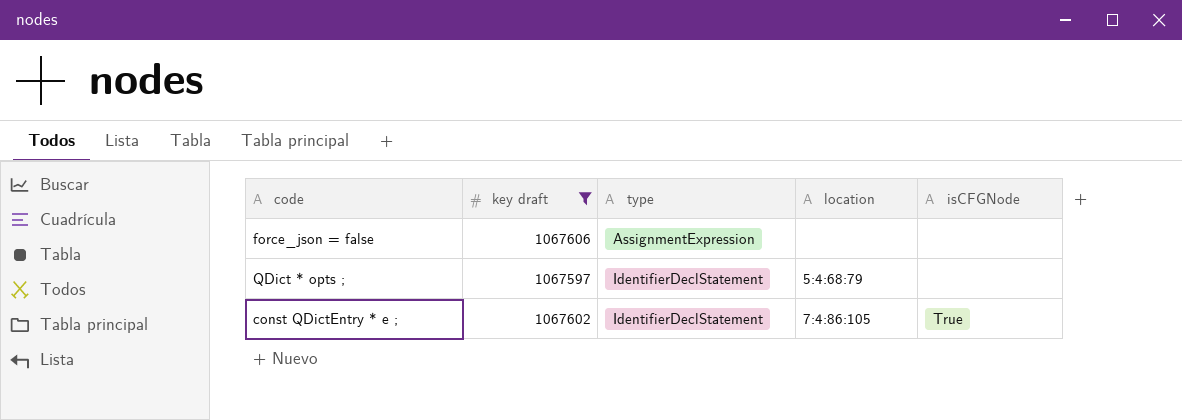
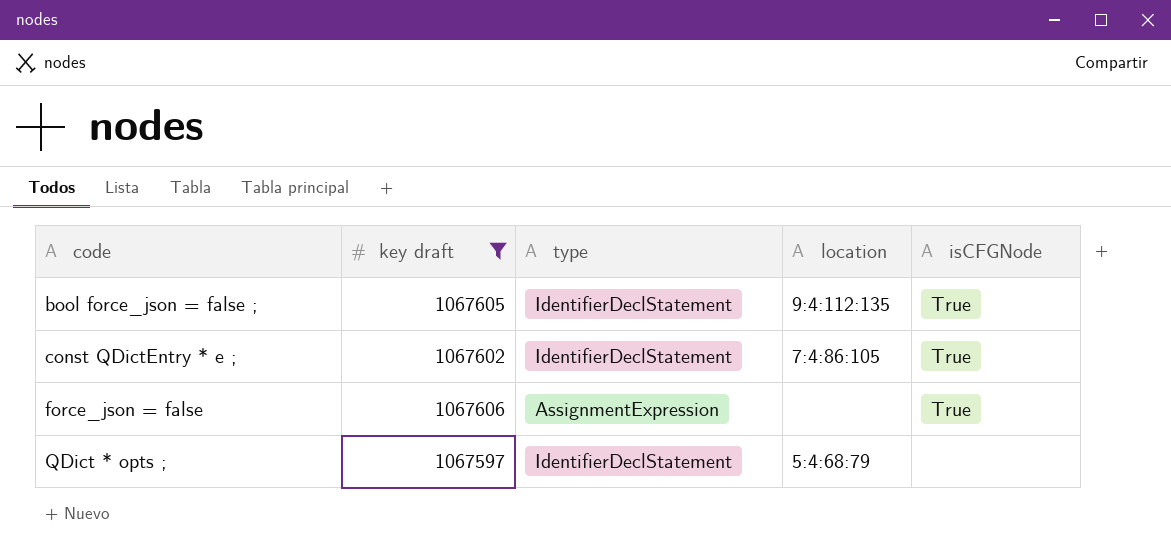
row order: type ascending -> code ascending
row bool force_json = false ;: none -> 1067605 | IdentifierDeclStatement | 9:4:112:135 | True
force_json = false | isCFGNode: none -> True

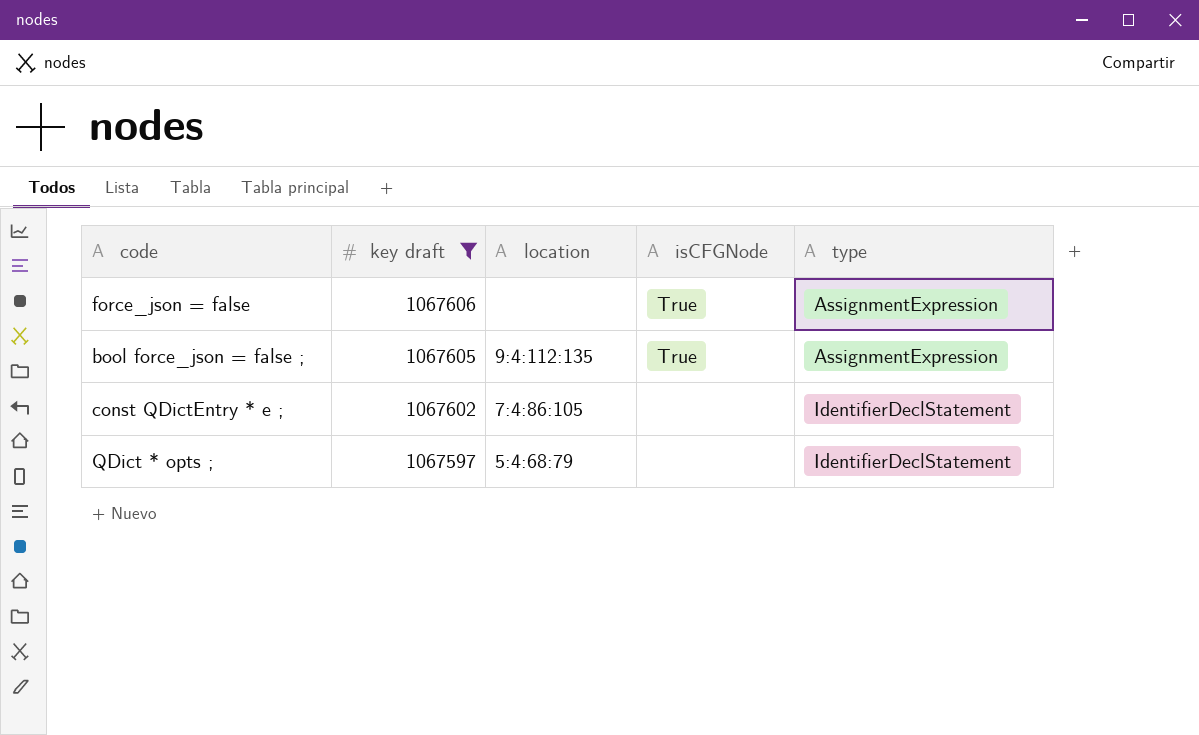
row order: code ascending -> key draft descending
column type | position: 3 -> 5
bool force_json = false ; | type: IdentifierDeclStatement -> AssignmentExpression
const QDictEntry * e ; | isCFGNode: True -> none

